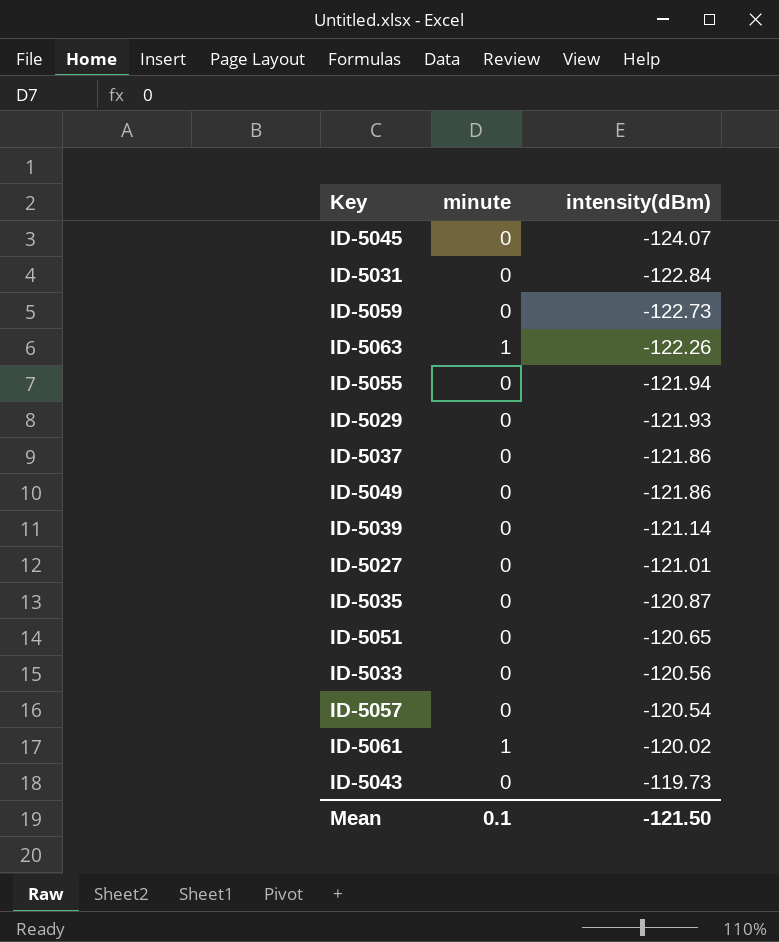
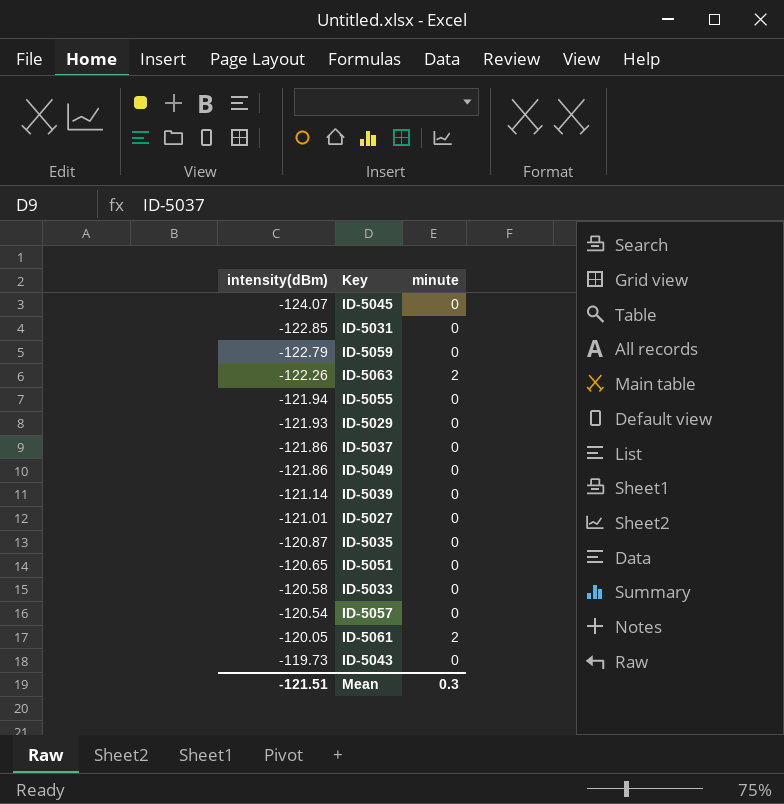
column intensity(dBm) | position: 3 -> 1
ID-5031 | intensity(dBm): -122.84 -> -122.85
ID-5059 | intensity(dBm): -122.73 -> -122.79
ID-5063 | minute: 1 -> 2
ID-5033 | intensity(dBm): -120.56 -> -120.58
ID-5061 | intensity(dBm): -120.02 -> -120.05
ID-5061 | minute: 1 -> 2
Mean | intensity(dBm): -121.50 -> -121.51
Mean | minute: 0.1 -> 0.3

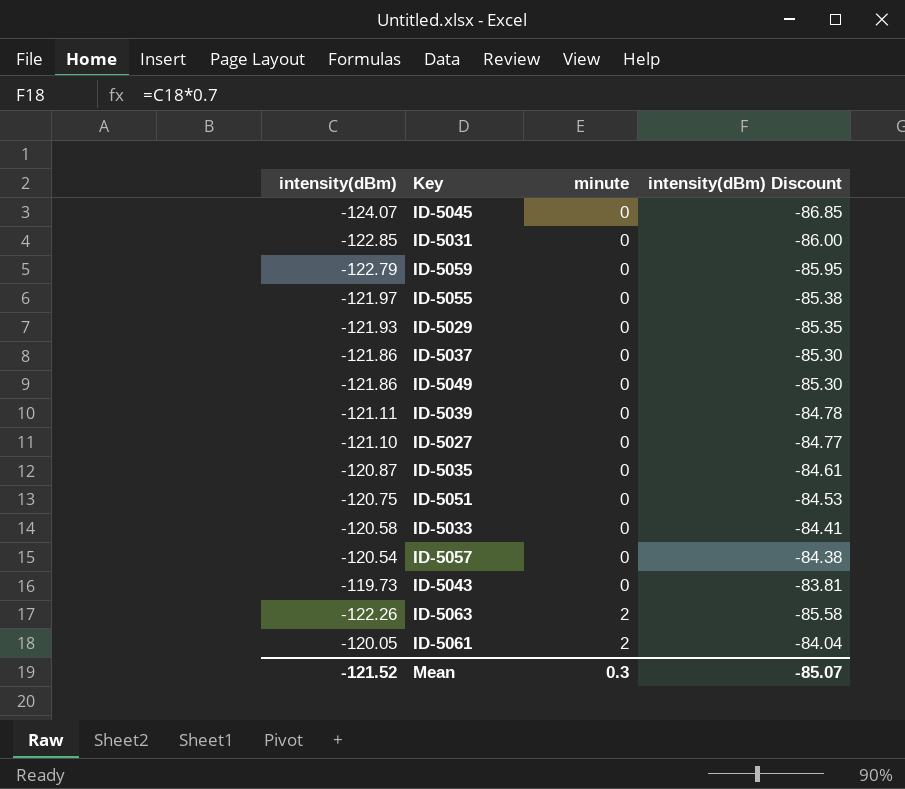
row order: intensity(dBm) ascending -> minute ascending
column intensity(dBm) Discount | formula: none -> [intensity(dBm)] * 0.7
ID-5055 | intensity(dBm): -121.94 -> -121.97
ID-5039 | intensity(dBm): -121.14 -> -121.11
ID-5027 | intensity(dBm): -121.01 -> -121.10
ID-5051 | intensity(dBm): -120.65 -> -120.75
Mean | intensity(dBm): -121.51 -> -121.52

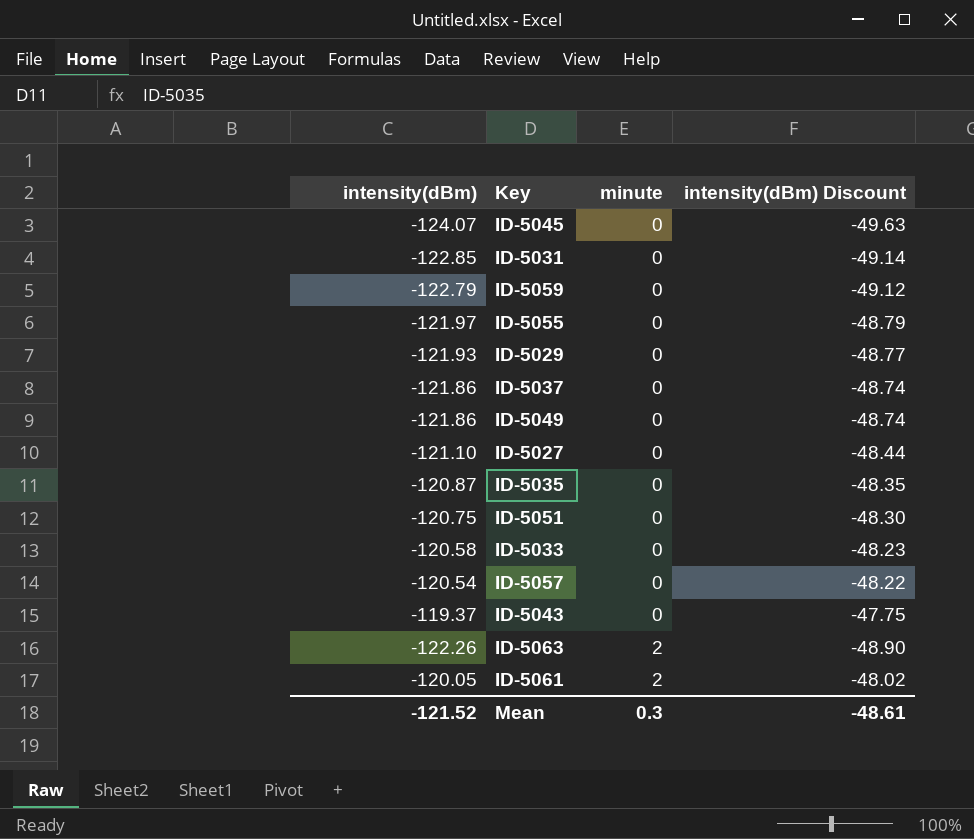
column intensity(dBm) Discount | formula: [intensity(dBm)] * 0.7 -> [intensity(dBm)] * 0.4
row ID-5039: -121.11 | 0 | -84.78 -> none
ID-5043 | intensity(dBm): -119.73 -> -119.37
Mean | intensity(dBm) Discount: -85.07 -> -48.61

